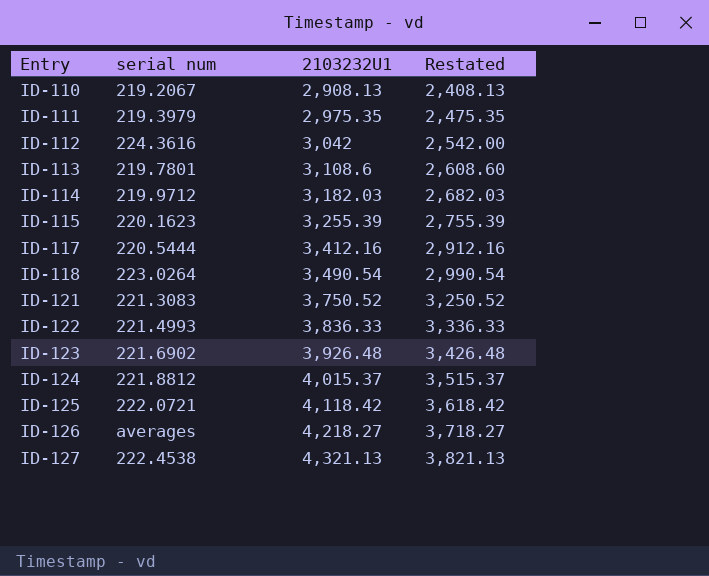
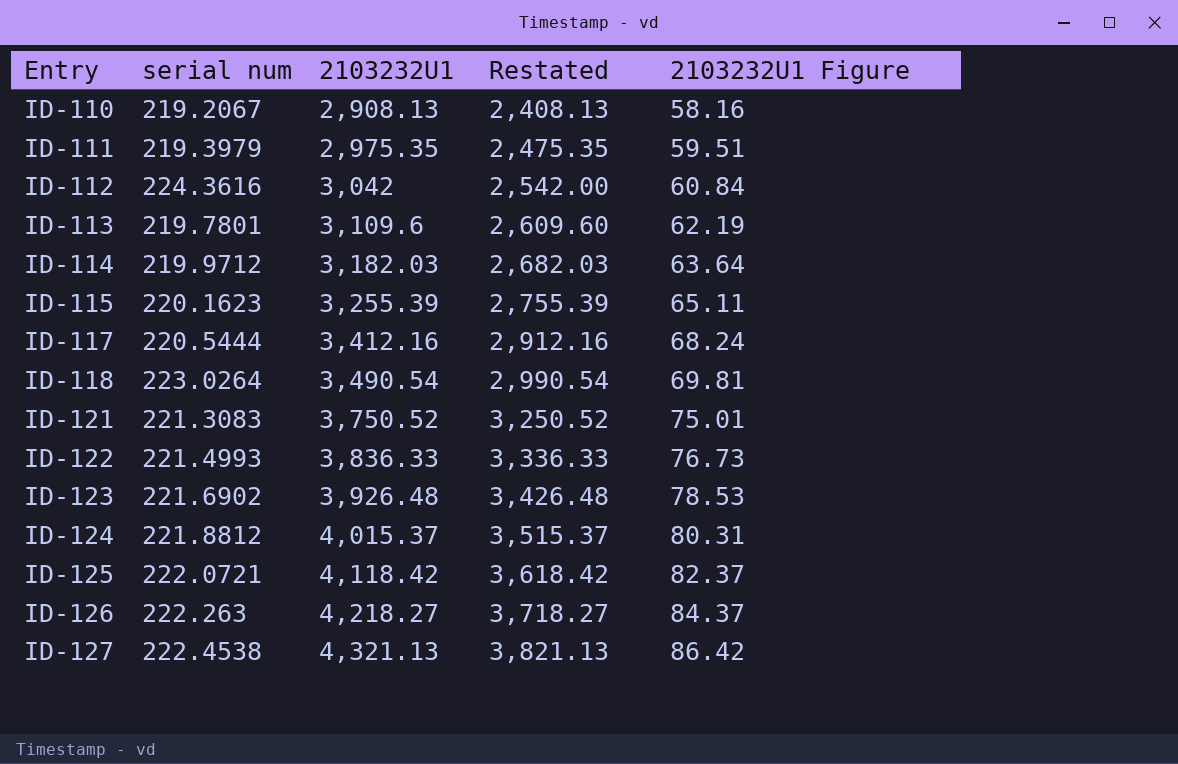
column 2103232U1 Figure | formula: none -> [2103232U1] * 0.02
ID-113 | 2103232U1: 3,108.6 -> 3,109.6
ID-113 | Restated: 2,608.60 -> 2,609.60
ID-126 | serial num: averages -> 222.263

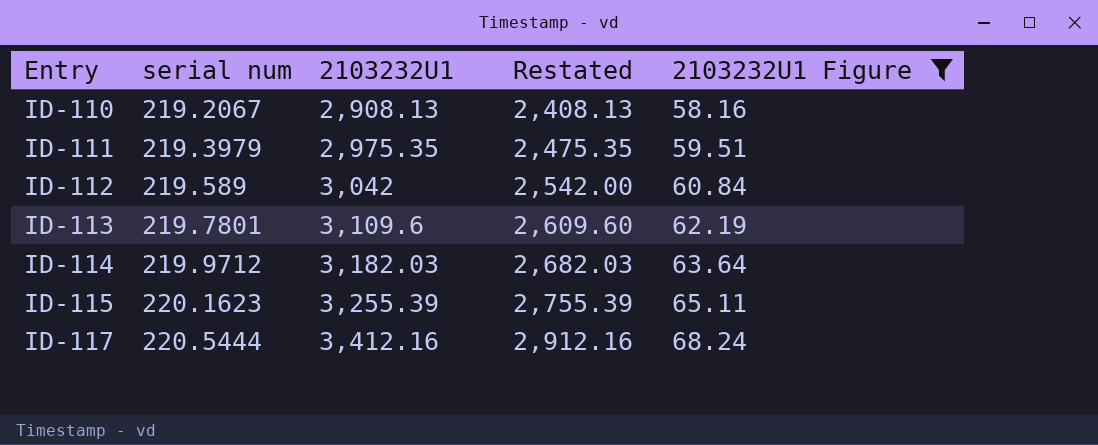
filter: none -> 2103232U1 Figure <= 68.24
ID-112 | serial num: 224.3616 -> 219.589

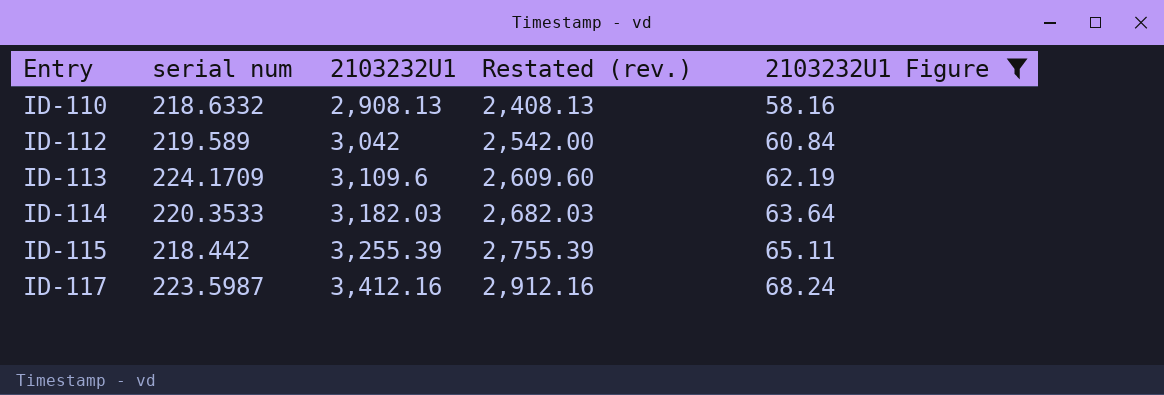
column name: Restated -> Restated (rev.)
row ID-111: 219.3979 | 2,975.35 | 2,475.35 | 59.51 -> none
ID-110 | serial num: 219.2067 -> 218.6332
ID-113 | serial num: 219.7801 -> 224.1709
ID-114 | serial num: 219.9712 -> 220.3533
ID-115 | serial num: 220.1623 -> 218.442
ID-117 | serial num: 220.5444 -> 223.5987

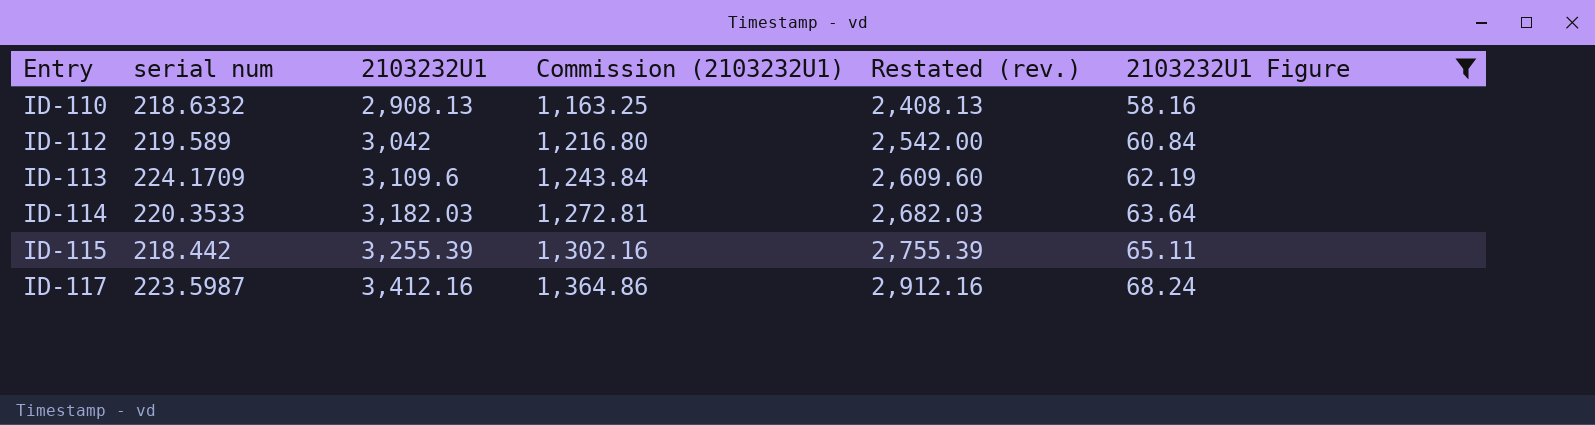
column Commission (2103232U1) | formula: none -> [2103232U1] * 0.4

